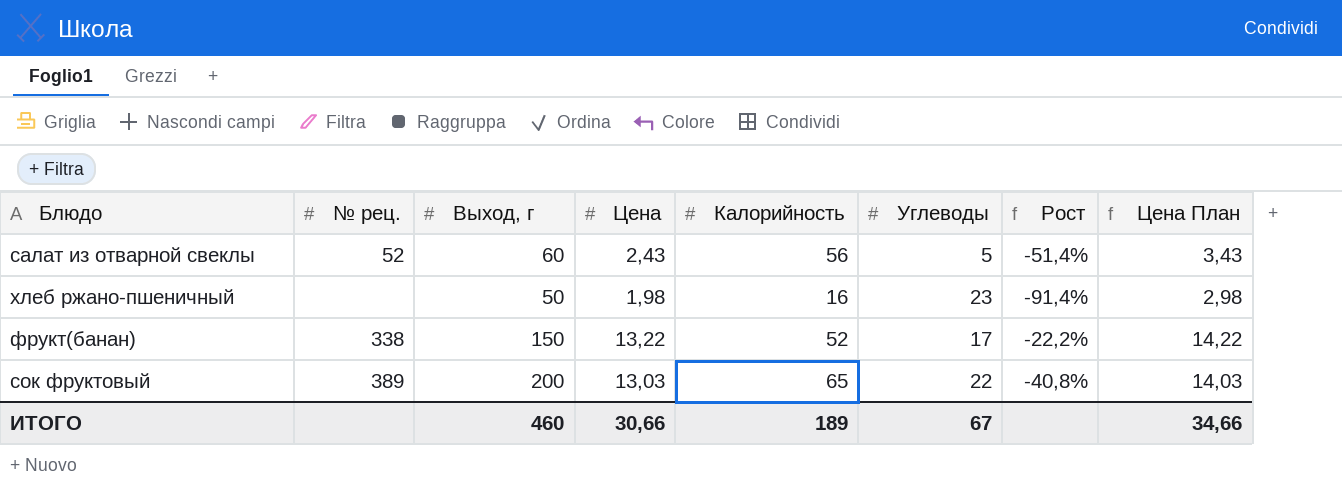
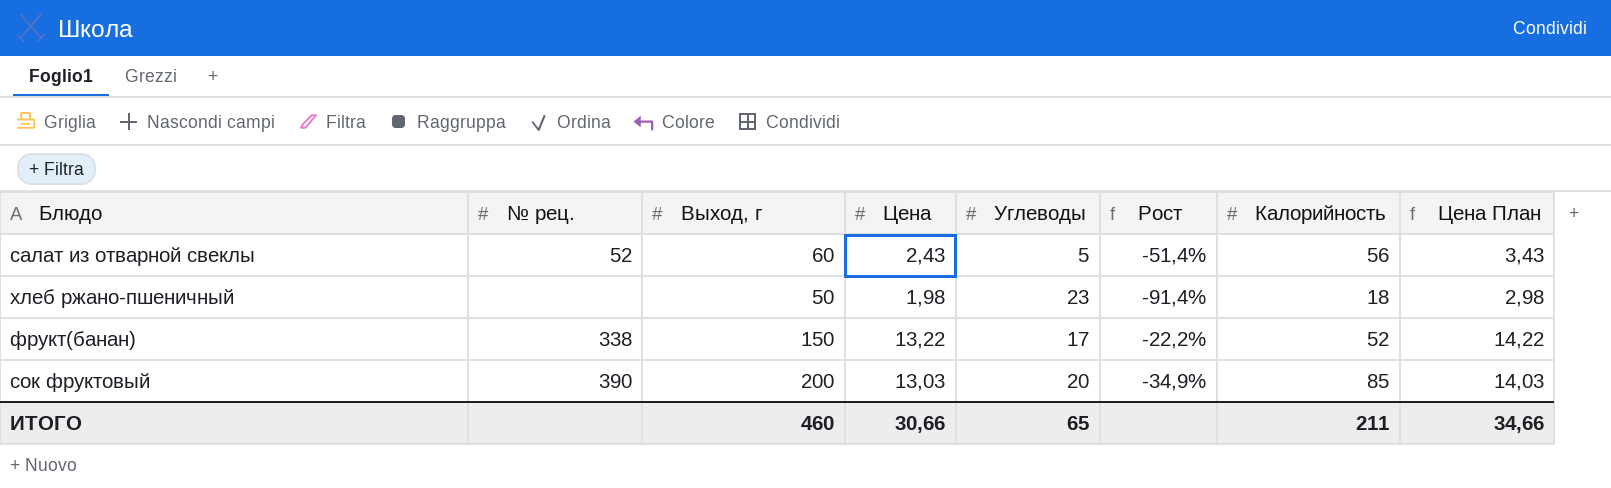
column Калорийность | position: 5 -> 7
хлеб ржано-пшеничный | Калорийность: 16 -> 18
сок фруктовый | № рец.: 389 -> 390
сок фруктовый | Углеводы: 22 -> 20
сок фруктовый | Рост: -40,8% -> -34,9%
сок фруктовый | Калорийность: 65 -> 85
ИТОГО | Углеводы: 67 -> 65
ИТОГО | Калорийность: 189 -> 211

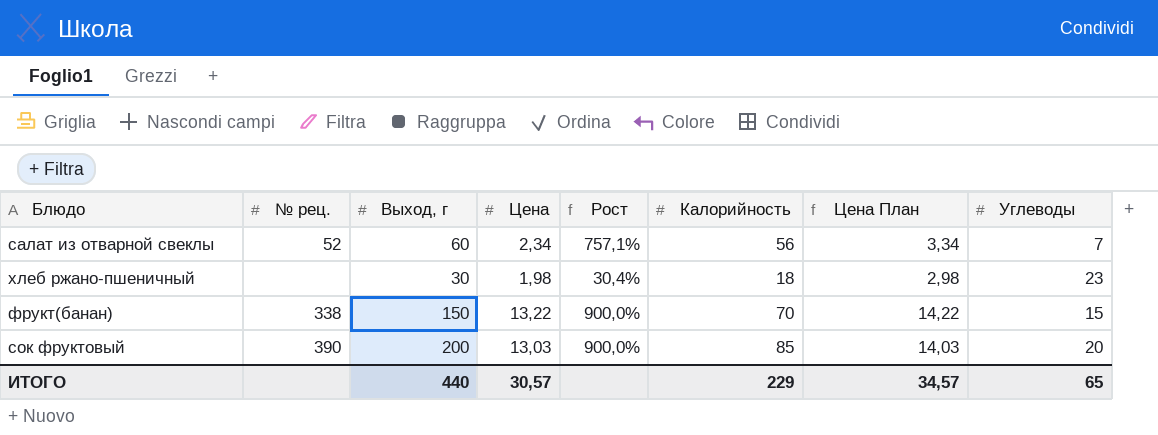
column Рост | formula: ([Цена] - [Углеводы]) / [Углеводы] -> ([Выход, г] - [Углеводы]) / [Углеводы]
column Углеводы | position: 5 -> 8
салат из отварной свеклы | Цена: 2,43 -> 2,34
салат из отварной свеклы | Цена План: 3,43 -> 3,34
салат из отварной свеклы | Углеводы: 5 -> 7
хлеб ржано-пшеничный | Выход, г: 50 -> 30
фрукт(банан) | Калорийность: 52 -> 70
фрукт(банан) | Углеводы: 17 -> 15
ИТОГО | Выход, г: 460 -> 440
ИТОГО | Цена: 30,66 -> 30,57
ИТОГО | Калорийность: 211 -> 229
ИТОГО | Цена План: 34,66 -> 34,57

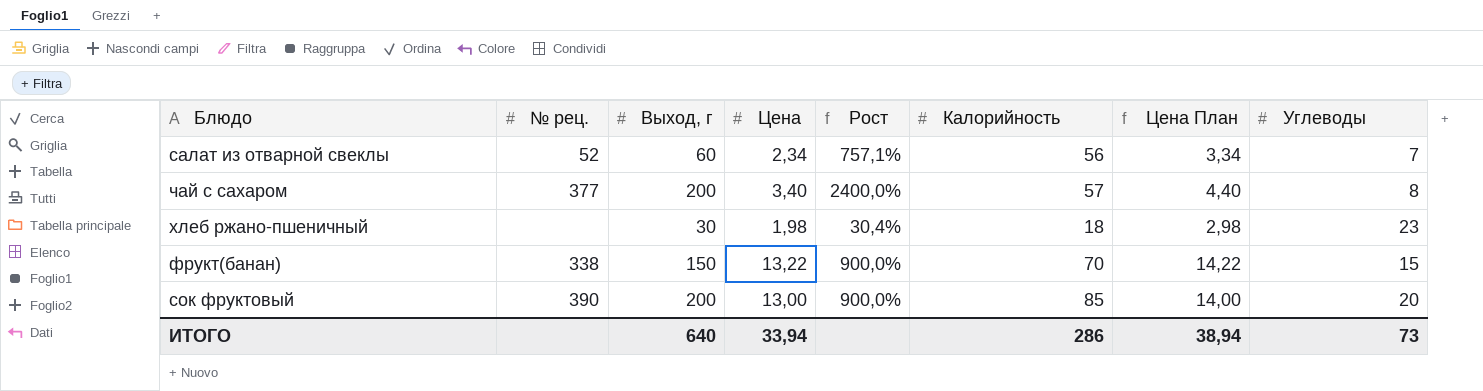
row чай с сахаром: none -> 377 | 200 | 3,40 | 2400,0% | 57 | 4,40 | 8
сок фруктовый | Цена: 13,03 -> 13,00
сок фруктовый | Цена План: 14,03 -> 14,00
ИТОГО | Выход, г: 440 -> 640
ИТОГО | Цена: 30,57 -> 33,94
ИТОГО | Калорийность: 229 -> 286
ИТОГО | Цена План: 34,57 -> 38,94
ИТОГО | Углеводы: 65 -> 73

